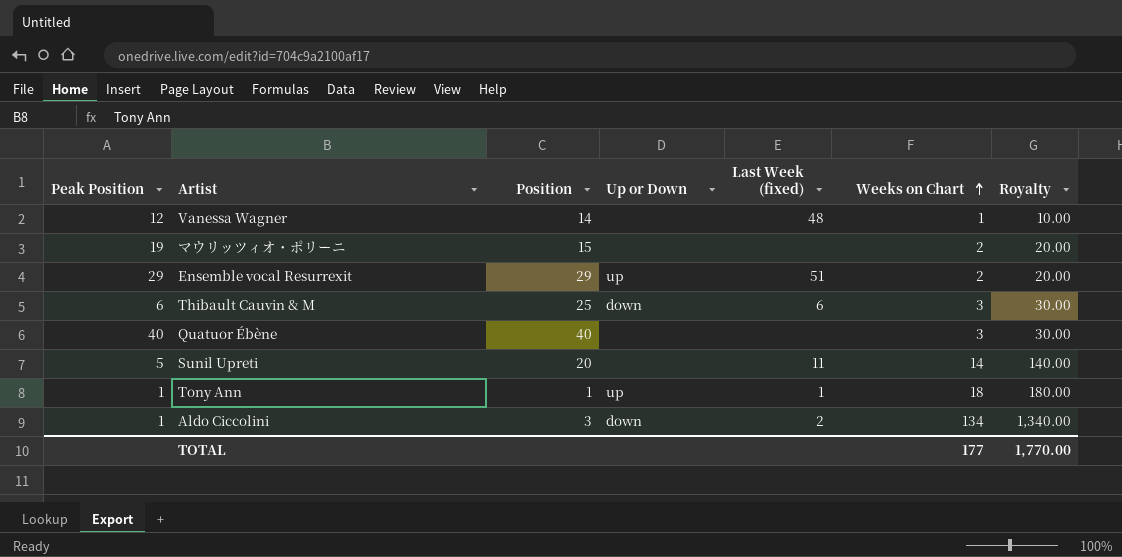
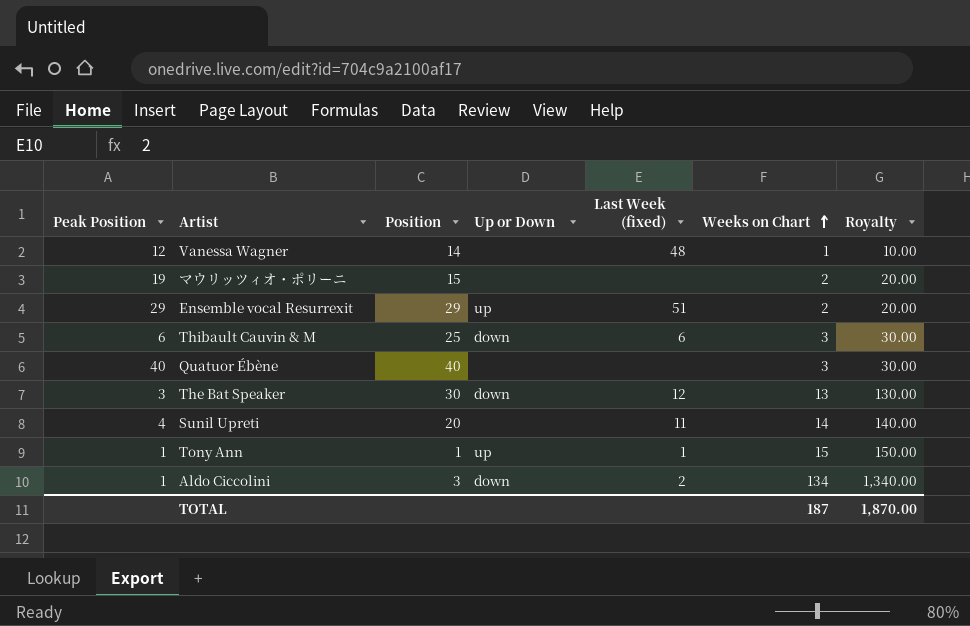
row The Bat Speaker: none -> 3 | 30 | down | 12 | 13 | 130.00
Sunil Upreti | Peak Position: 5 -> 4
Tony Ann | Weeks on Chart: 18 -> 15
Tony Ann | Royalty: 180.00 -> 150.00
TOTAL | Weeks on Chart: 177 -> 187
TOTAL | Royalty: 1,770.00 -> 1,870.00

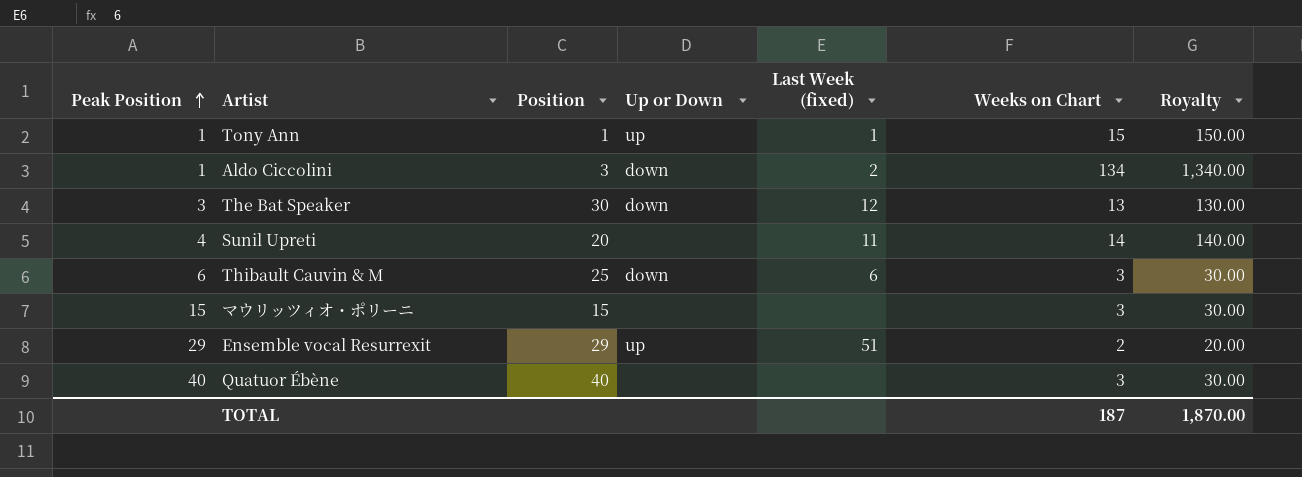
row order: Weeks on Chart ascending -> Peak Position ascending
row Vanessa Wagner: 12 | 14 | none | 48 | 1 | 10.00 -> none
マウリッツィオ・ポリーニ | Peak Position: 19 -> 15
マウリッツィオ・ポリーニ | Weeks on Chart: 2 -> 3
マウリッツィオ・ポリーニ | Royalty: 20.00 -> 30.00

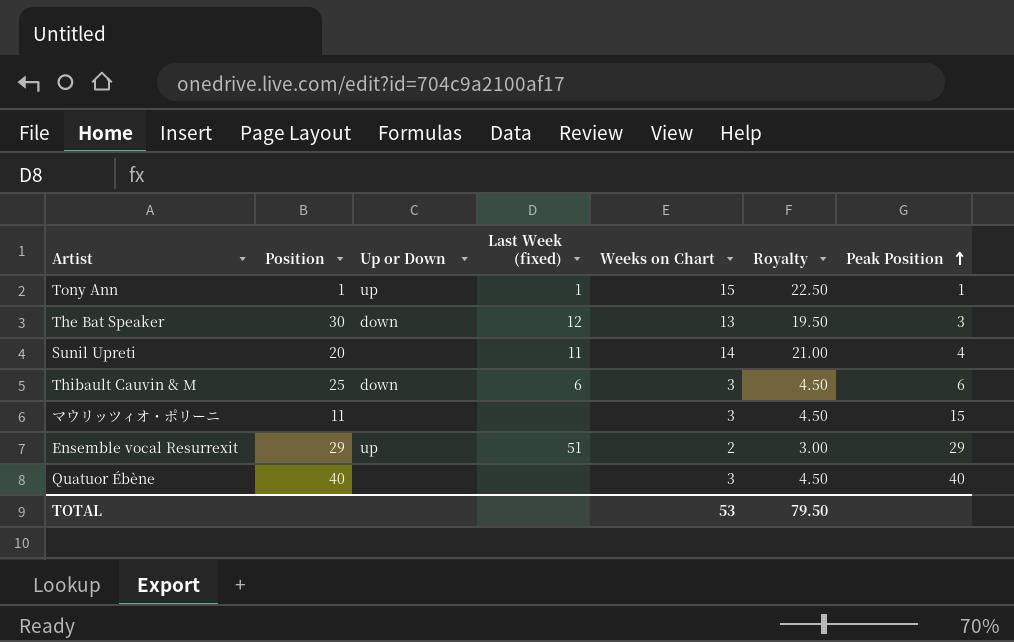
column Royalty | formula: [Weeks on Chart] * 10 -> [Weeks on Chart] * 1.5
column Peak Position | position: 1 -> 7
row Aldo Ciccolini: 1 | 3 | down | 2 | 134 | 1,340.00 -> none
マウリッツィオ・ポリーニ | Position: 15 -> 11
TOTAL | Weeks on Chart: 187 -> 53
TOTAL | Royalty: 1,870.00 -> 79.50

